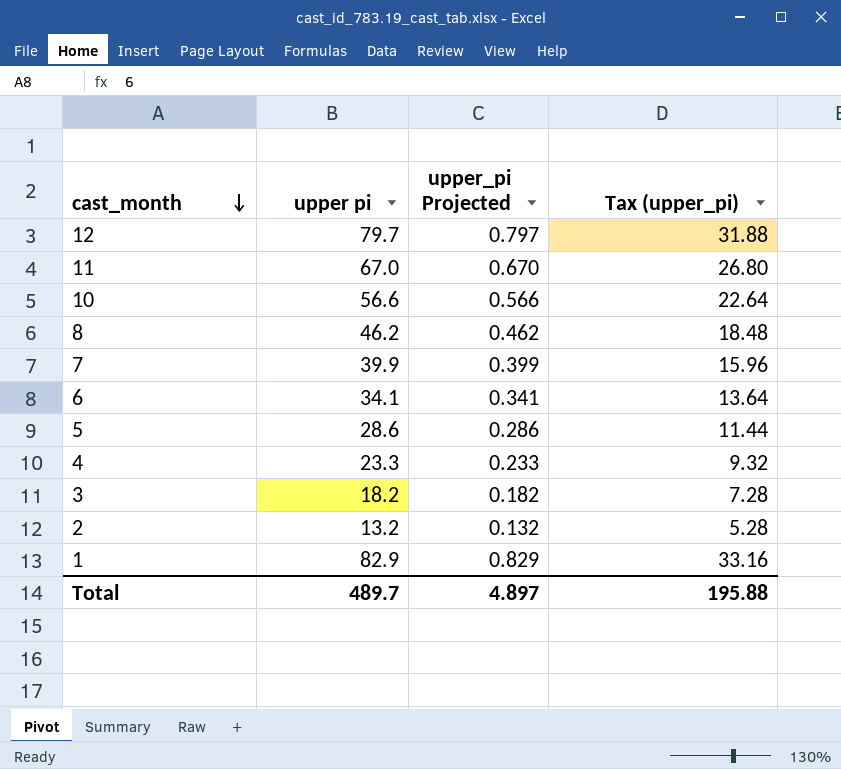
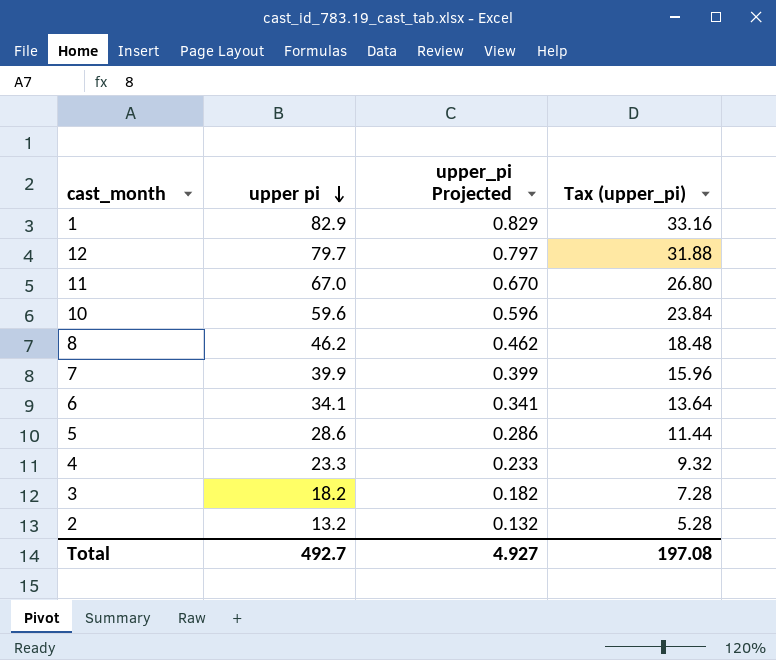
row order: cast_month descending -> upper pi descending
10 | upper pi: 56.6 -> 59.6
10 | upper_pi Projected: 0.566 -> 0.596
10 | Tax (upper_pi): 22.64 -> 23.84
Total | upper pi: 489.7 -> 492.7
Total | upper_pi Projected: 4.897 -> 4.927
Total | Tax (upper_pi): 195.88 -> 197.08

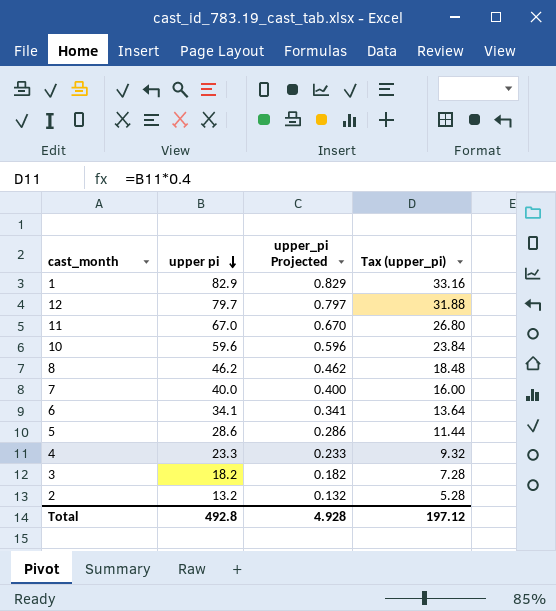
7 | upper pi: 39.9 -> 40.0
7 | upper_pi Projected: 0.399 -> 0.400
7 | Tax (upper_pi): 15.96 -> 16.00
Total | upper pi: 492.7 -> 492.8
Total | upper_pi Projected: 4.927 -> 4.928
Total | Tax (upper_pi): 197.08 -> 197.12

